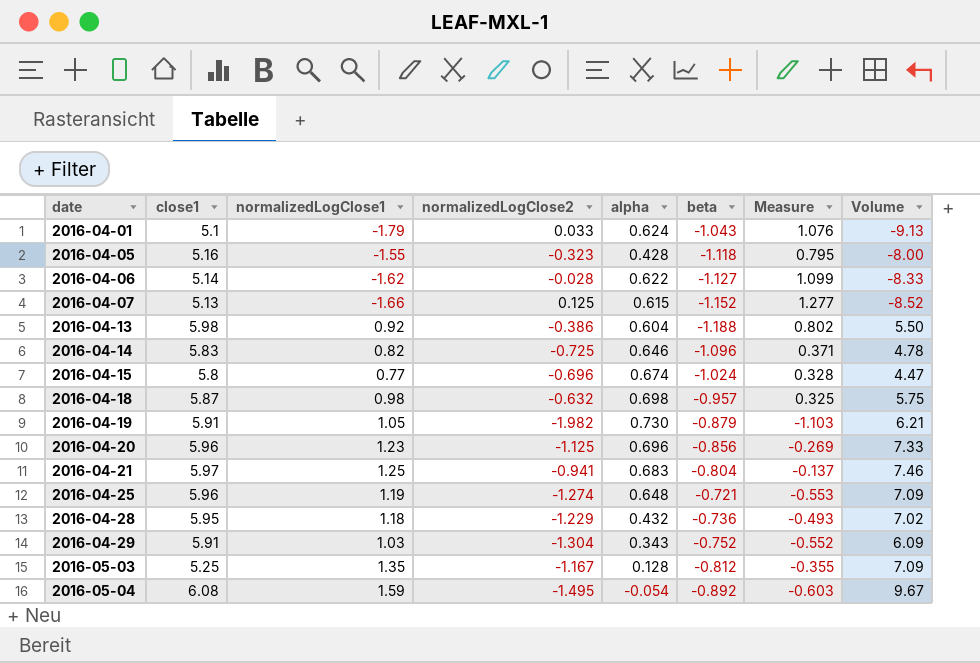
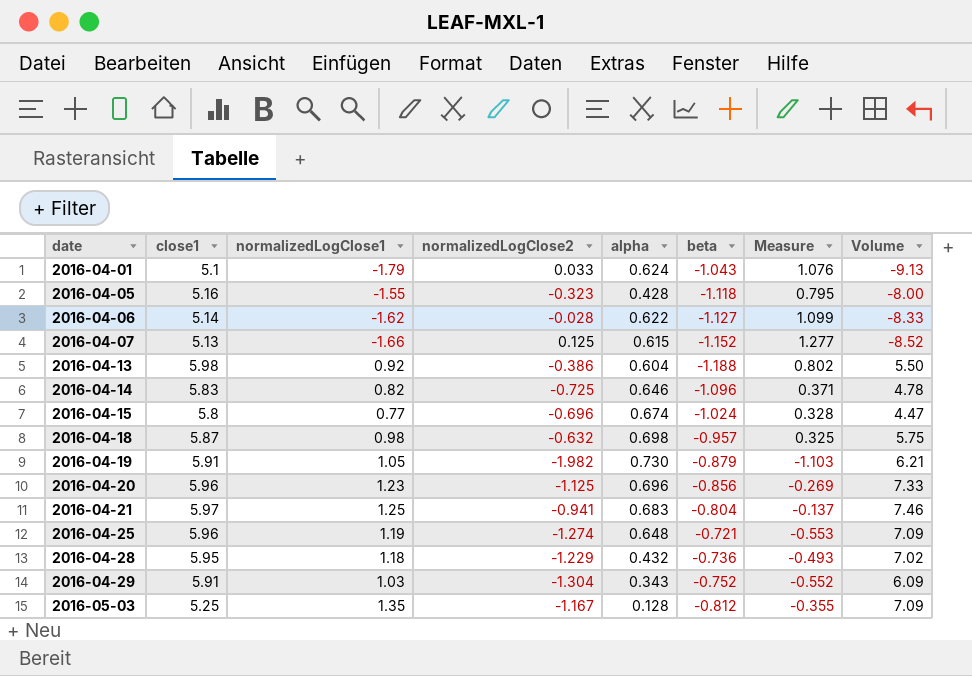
row 2016-05-04: 6.08 | 1.59 | -1.495 | -0.054 | -0.892 | -0.603 | 9.67 -> none

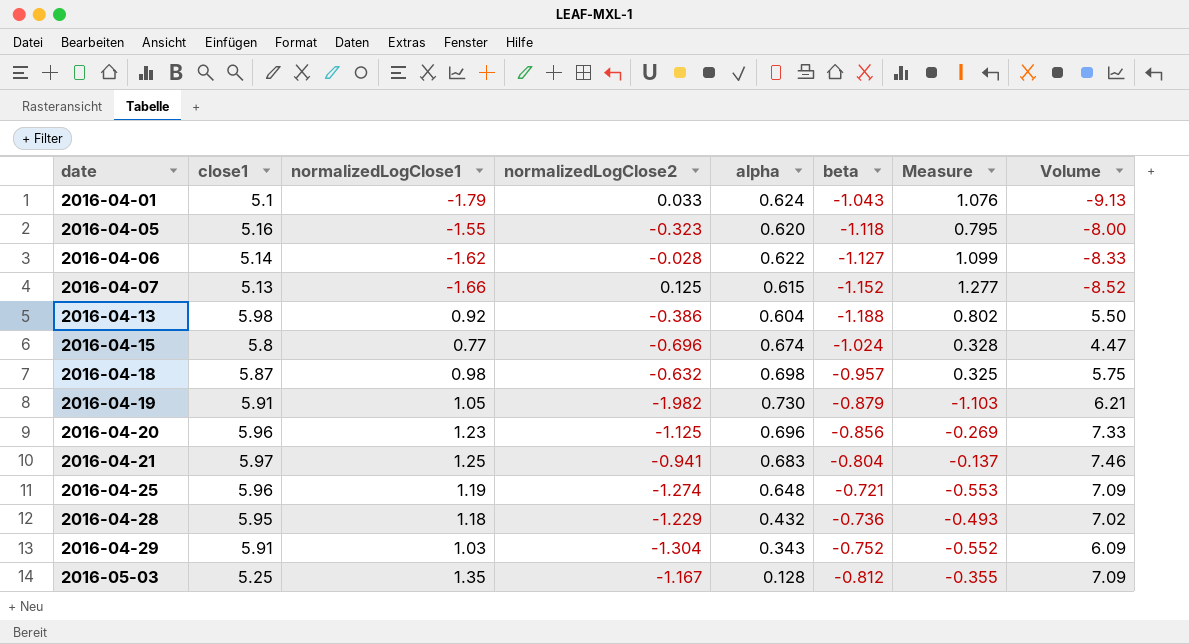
row 2016-04-14: 5.83 | 0.82 | -0.725 | 0.646 | -1.096 | 0.371 | 4.78 -> none
2016-04-05 | alpha: 0.428 -> 0.620

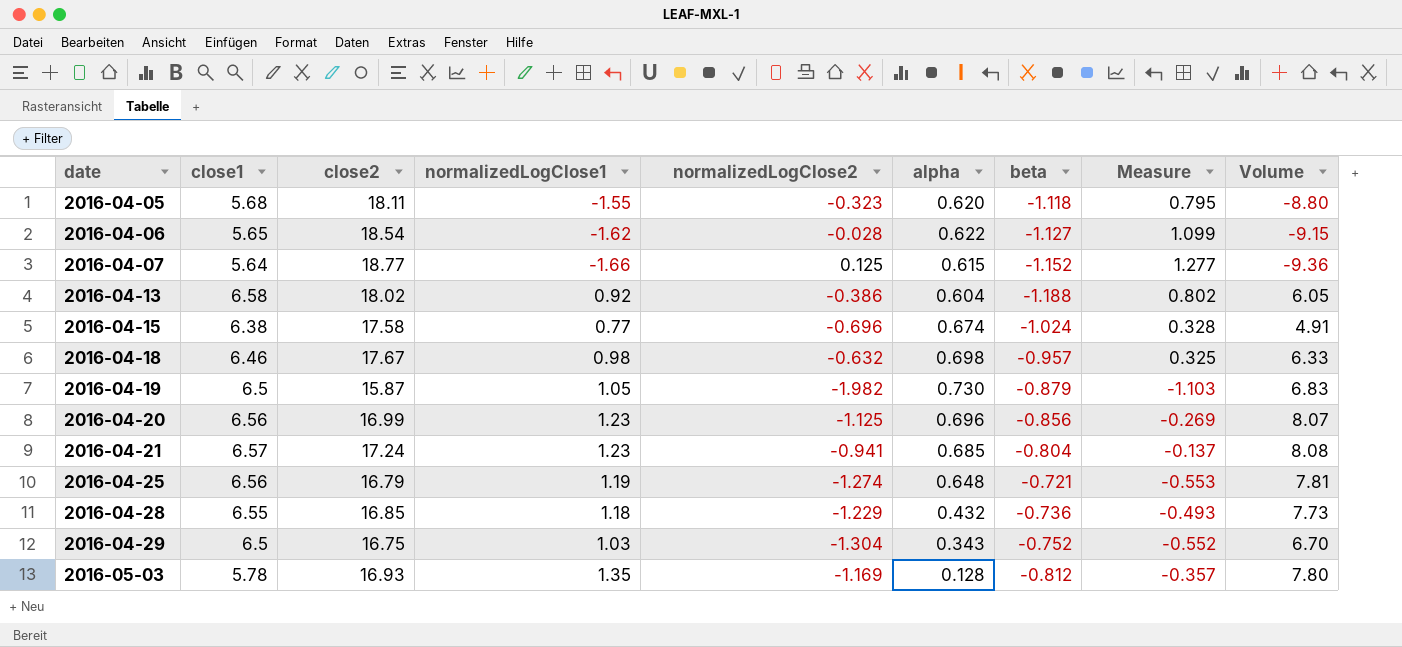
column close2 | position: none -> 3
row 2016-04-01: 5.1 | -1.79 | 0.033 | 0.624 | -1.043 | 1.076 | -9.13 -> none
2016-04-05 | close1: 5.16 -> 5.68
2016-04-05 | Volume: -8.00 -> -8.80
2016-04-06 | close1: 5.14 -> 5.65
2016-04-06 | Volume: -8.33 -> -9.15
2016-04-07 | close1: 5.13 -> 5.64
2016-04-07 | Volume: -8.52 -> -9.36
2016-04-13 | close1: 5.98 -> 6.58
2016-04-13 | Volume: 5.50 -> 6.05
2016-04-15 | close1: 5.8 -> 6.38
2016-04-15 | Volume: 4.47 -> 4.91
2016-04-18 | close1: 5.87 -> 6.46
2016-04-18 | Volume: 5.75 -> 6.33
2016-04-19 | close1: 5.91 -> 6.5
2016-04-19 | Volume: 6.21 -> 6.83
2016-04-20 | close1: 5.96 -> 6.56
2016-04-20 | Volume: 7.33 -> 8.07
2016-04-21 | close1: 5.97 -> 6.57
2016-04-21 | normalizedLogClose1: 1.25 -> 1.23
2016-04-21 | alpha: 0.683 -> 0.685
2016-04-21 | Volume: 7.46 -> 8.08
2016-04-25 | close1: 5.96 -> 6.56
2016-04-25 | Volume: 7.09 -> 7.81
2016-04-28 | close1: 5.95 -> 6.55
2016-04-28 | Volume: 7.02 -> 7.73
2016-04-29 | close1: 5.91 -> 6.5
2016-04-29 | Volume: 6.09 -> 6.70
2016-05-03 | close1: 5.25 -> 5.78
2016-05-03 | normalizedLogClose2: -1.167 -> -1.169
2016-05-03 | Measure: -0.355 -> -0.357
2016-05-03 | Volume: 7.09 -> 7.80

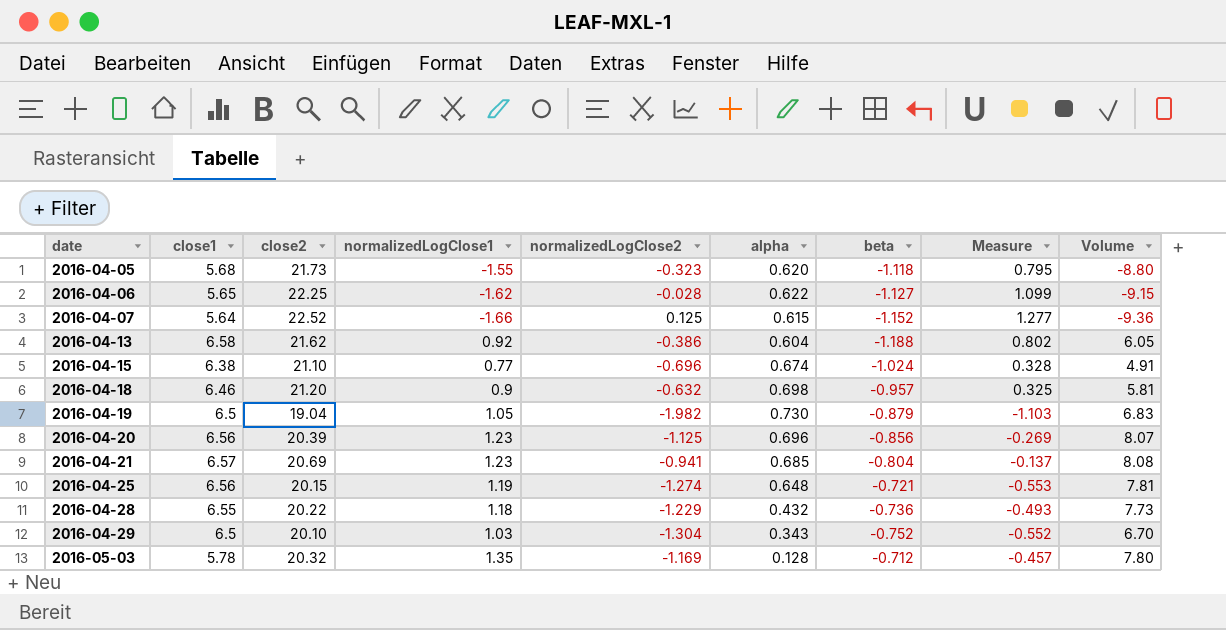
2016-04-05 | close2: 18.11 -> 21.73
2016-04-06 | close2: 18.54 -> 22.25
2016-04-07 | close2: 18.77 -> 22.52
2016-04-13 | close2: 18.02 -> 21.62
2016-04-15 | close2: 17.58 -> 21.10
2016-04-18 | close2: 17.67 -> 21.20
2016-04-18 | normalizedLogClose1: 0.98 -> 0.9
2016-04-18 | Volume: 6.33 -> 5.81
2016-04-19 | close2: 15.87 -> 19.04
2016-04-20 | close2: 16.99 -> 20.39
2016-04-21 | close2: 17.24 -> 20.69
2016-04-25 | close2: 16.79 -> 20.15
2016-04-28 | close2: 16.85 -> 20.22
2016-04-29 | close2: 16.75 -> 20.10
2016-05-03 | close2: 16.93 -> 20.32
2016-05-03 | beta: -0.812 -> -0.712
2016-05-03 | Measure: -0.357 -> -0.457

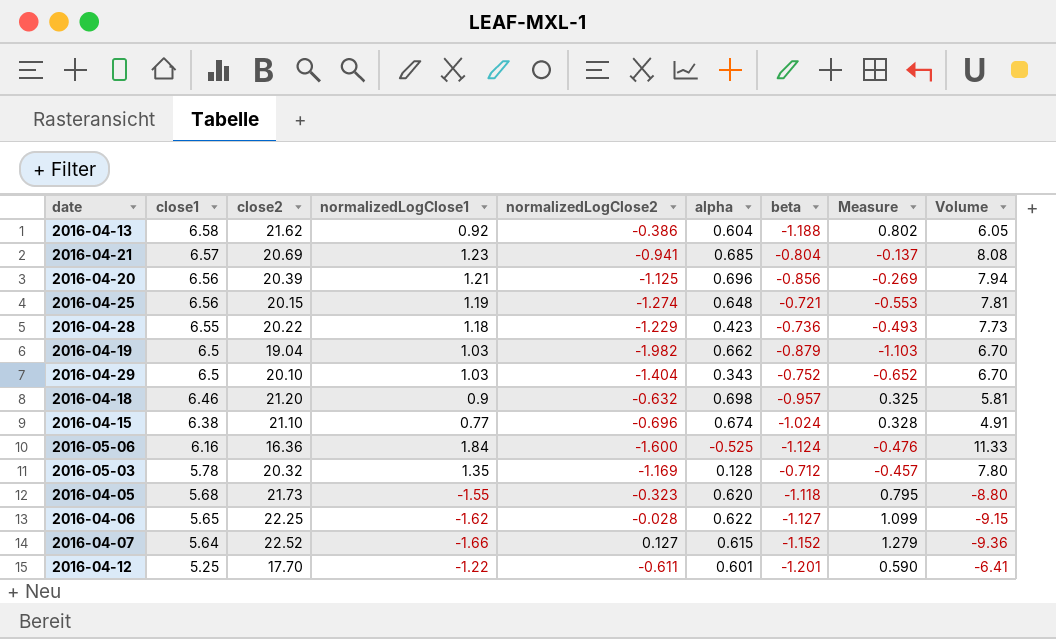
row order: date ascending -> close1 descending
2016-04-20 | normalizedLogClose1: 1.23 -> 1.21
2016-04-20 | Volume: 8.07 -> 7.94
2016-04-28 | alpha: 0.432 -> 0.423
2016-04-19 | normalizedLogClose1: 1.05 -> 1.03
2016-04-19 | alpha: 0.730 -> 0.662
2016-04-19 | Volume: 6.83 -> 6.70
2016-04-29 | normalizedLogClose2: -1.304 -> -1.404
2016-04-29 | Measure: -0.552 -> -0.652
row 2016-05-06: none -> 6.16 | 16.36 | 1.84 | -1.600 | -0.525 | -1.124 | -0.476 | 11.33
2016-04-07 | normalizedLogClose2: 0.125 -> 0.127
2016-04-07 | Measure: 1.277 -> 1.279
row 2016-04-12: none -> 5.25 | 17.70 | -1.22 | -0.611 | 0.601 | -1.201 | 0.590 | -6.41

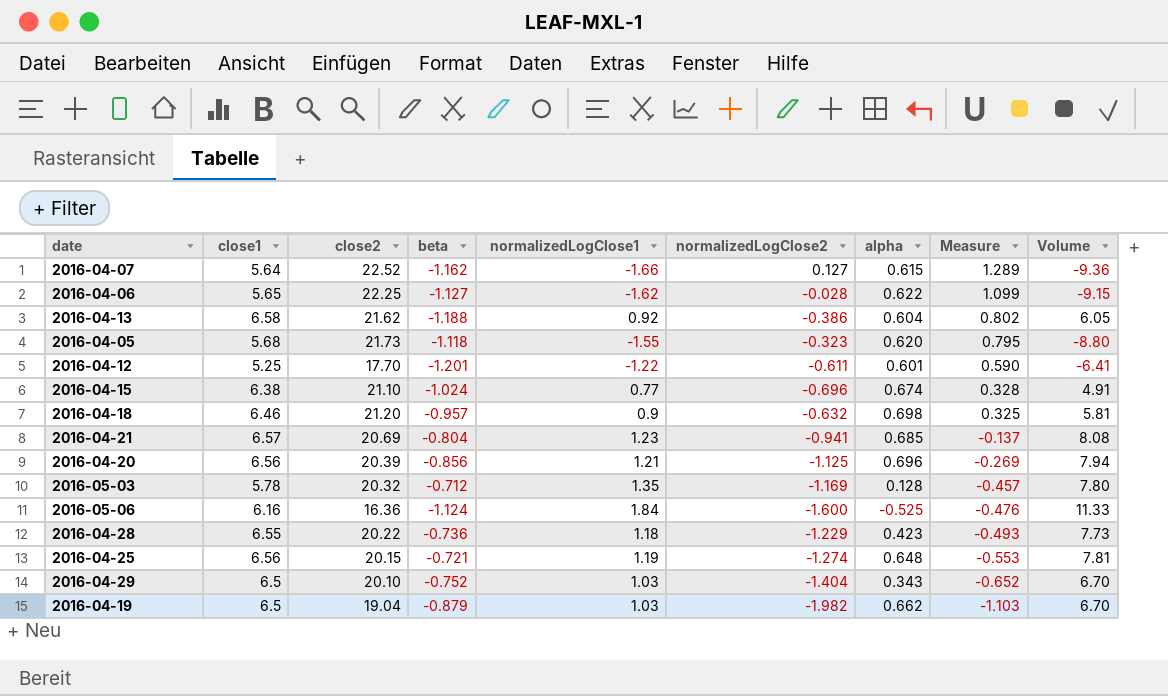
row order: close1 descending -> Measure descending
column beta | position: 7 -> 4
2016-04-07 | beta: -1.152 -> -1.162
2016-04-07 | Measure: 1.279 -> 1.289

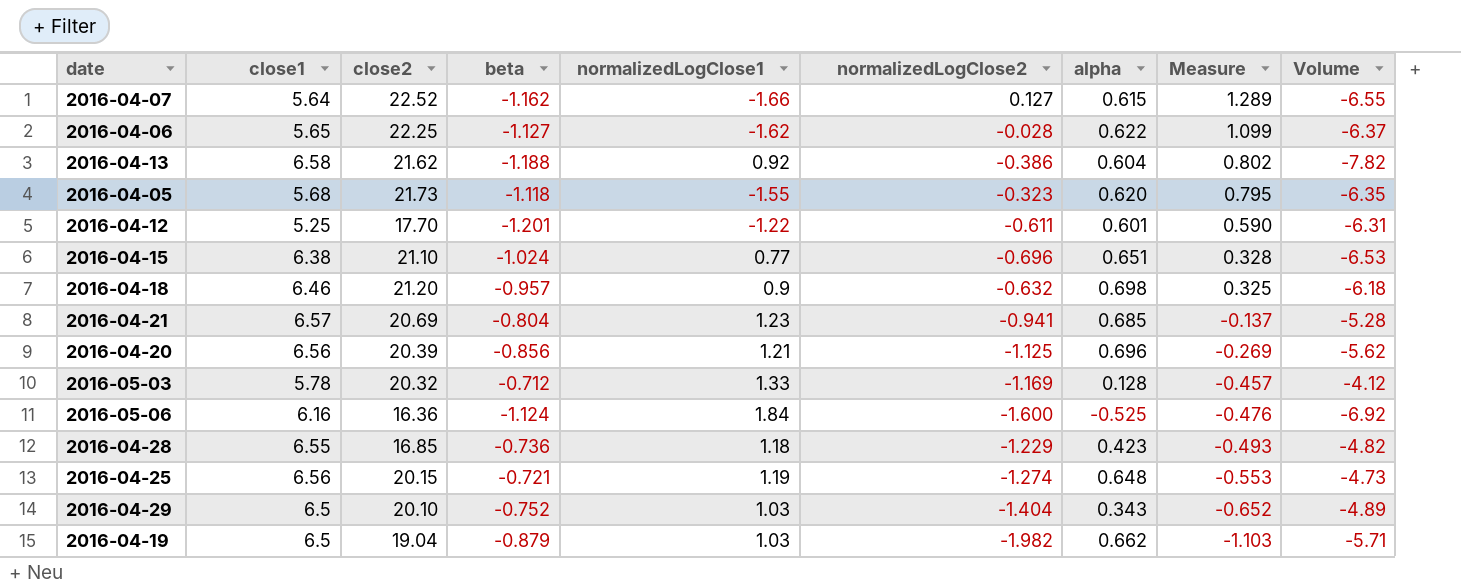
column Volume | formula: [close1] * [normalizedLogClose1] -> [close1] * [beta]
2016-04-15 | alpha: 0.674 -> 0.651
2016-05-03 | normalizedLogClose1: 1.35 -> 1.33
2016-04-28 | close2: 20.22 -> 16.85

